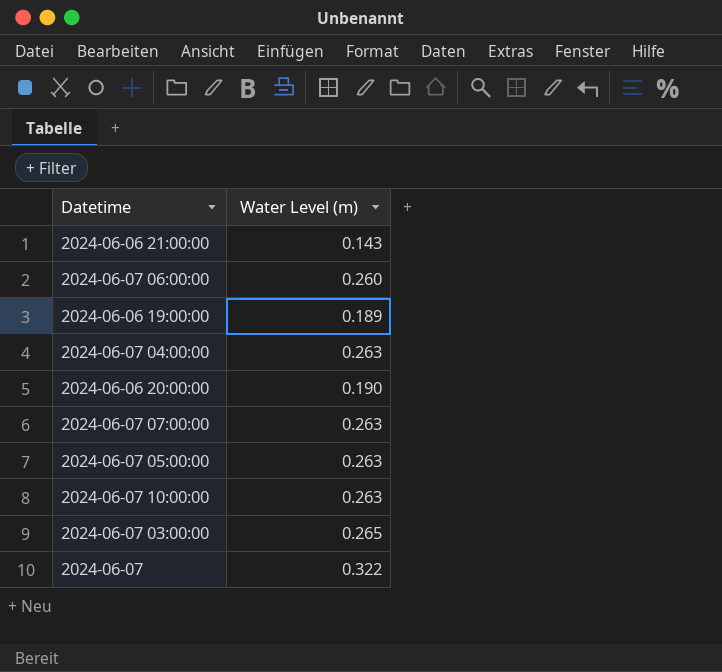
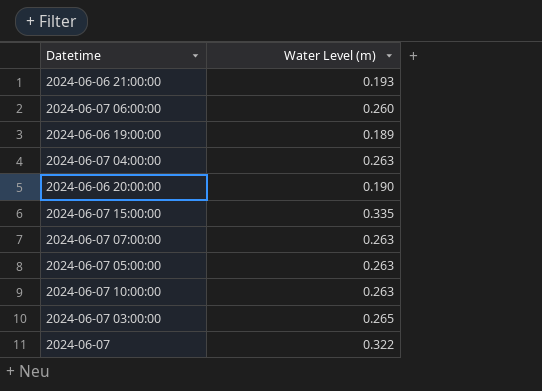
2024-06-06 21:00:00 | Water Level (m): 0.143 -> 0.193
row 2024-06-07 15:00:00: none -> 0.335

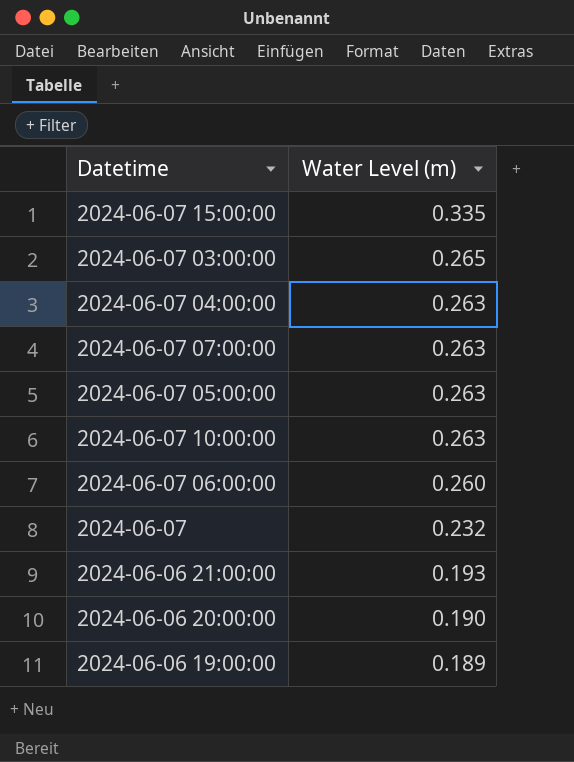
row order: none -> Water Level (m) descending
2024-06-07 | Water Level (m): 0.322 -> 0.232

